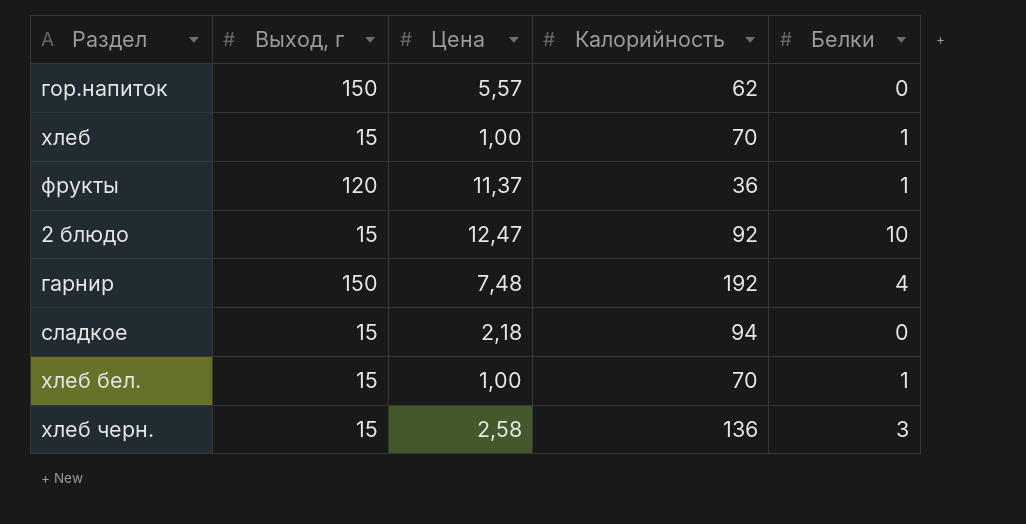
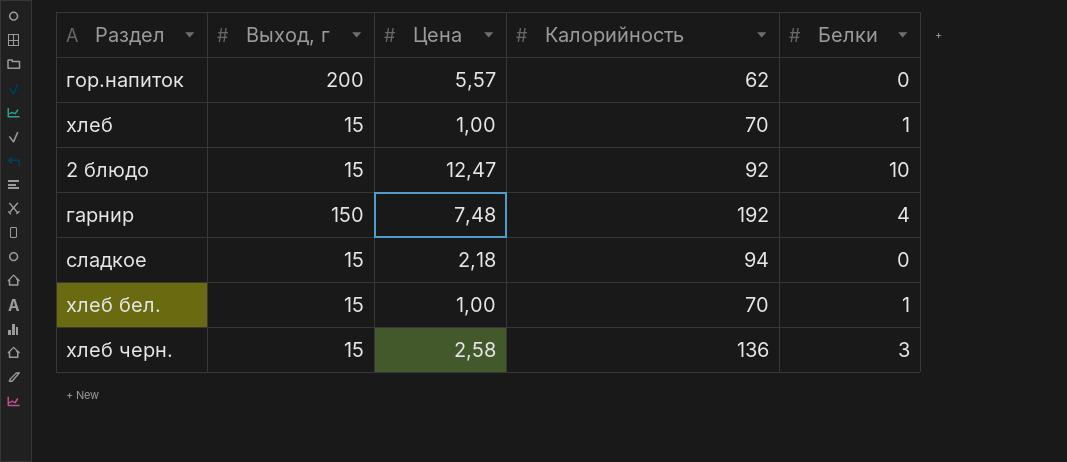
row фрукты: 120 | 11,37 | 36 | 1 -> none
гор.напиток | Выход, г: 150 -> 200

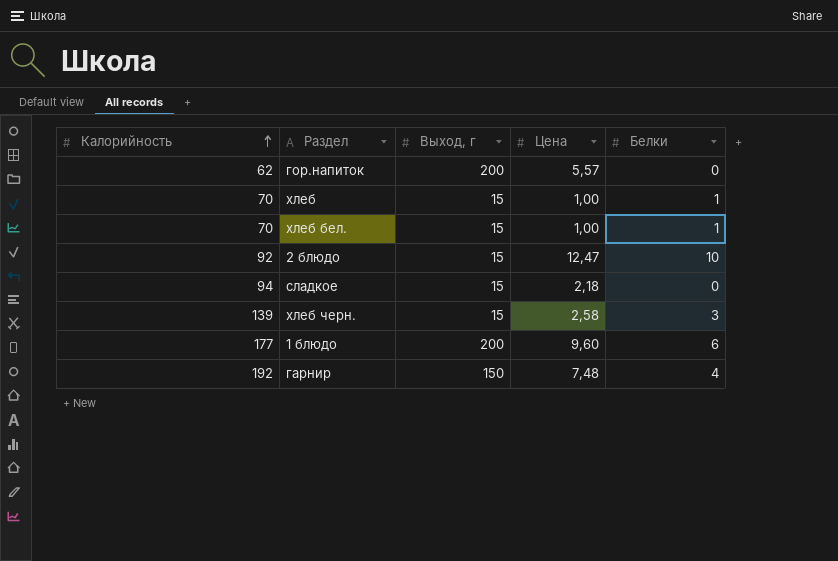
row order: none -> Калорийность ascending
column Калорийность | position: 4 -> 1
хлеб черн. | Калорийность: 136 -> 139
row 1 блюдо: none -> 177 | 200 | 9,60 | 6

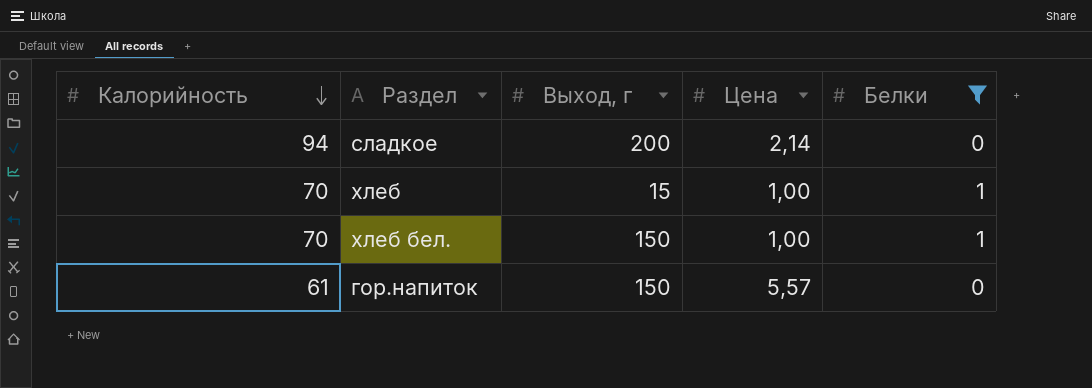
filter: none -> Белки <= 1
row order: Калорийность ascending -> Калорийность descending
сладкое | Выход, г: 15 -> 200
сладкое | Цена: 2,18 -> 2,14
хлеб бел. | Выход, г: 15 -> 150
гор.напиток | Калорийность: 62 -> 61
гор.напиток | Выход, г: 200 -> 150

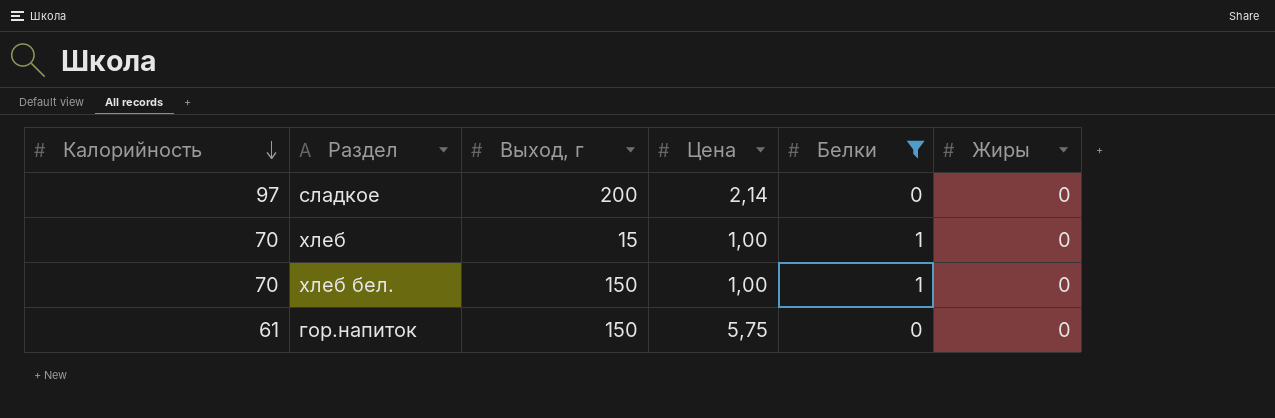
column Жиры | position: none -> 6
сладкое | Калорийность: 94 -> 97
гор.напиток | Цена: 5,57 -> 5,75

